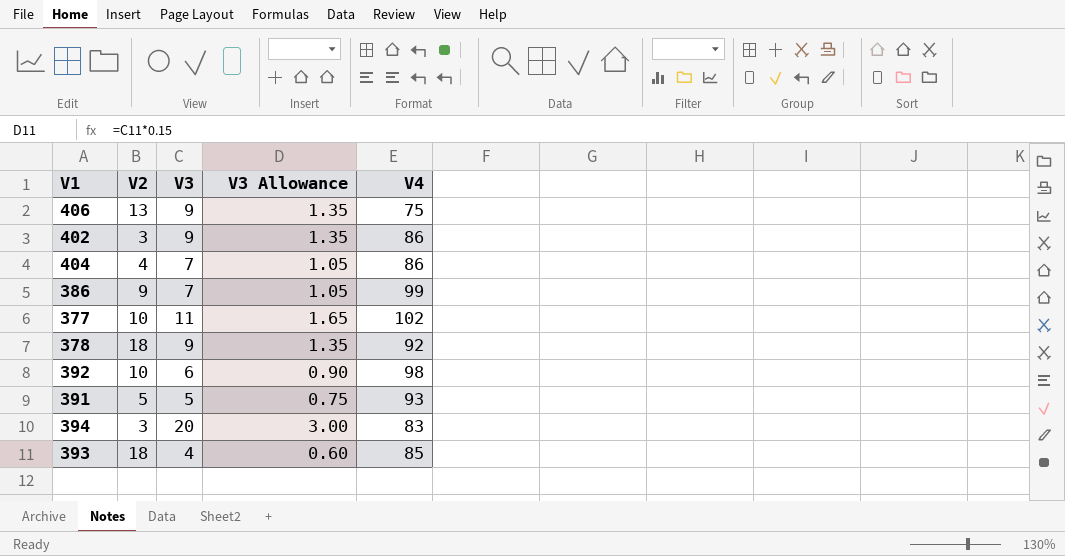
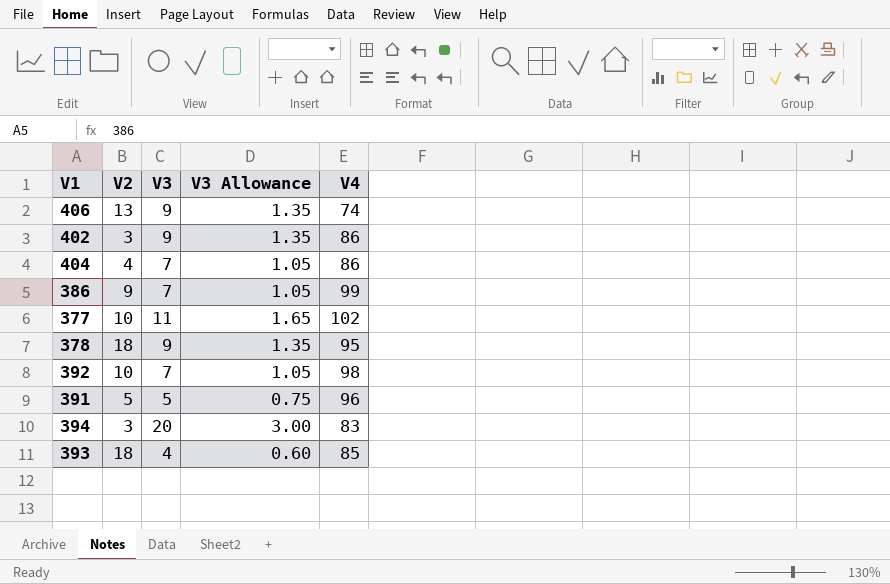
406 | V4: 75 -> 74
378 | V4: 92 -> 95
392 | V3: 6 -> 7
392 | V3 Allowance: 0.90 -> 1.05
391 | V4: 93 -> 96

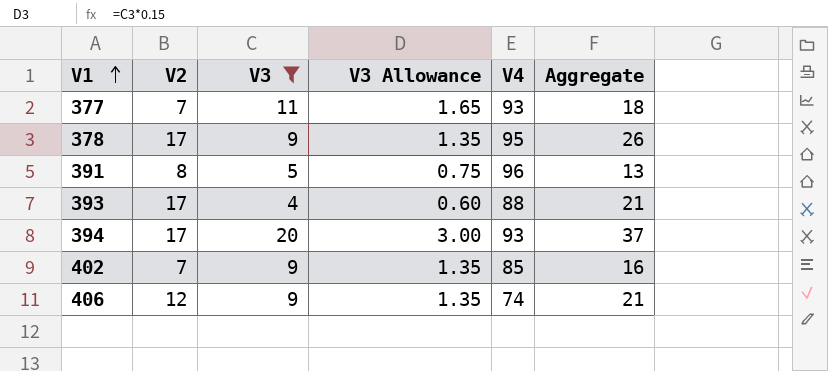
filter: none -> V3 != 7
row order: none -> V1 ascending
column Aggregate | formula: none -> [V2] + [V3]
377 | V2: 10 -> 7
377 | V4: 102 -> 93
378 | V2: 18 -> 17
391 | V2: 5 -> 8
393 | V2: 18 -> 17
393 | V4: 85 -> 88
394 | V2: 3 -> 17
394 | V4: 83 -> 93
402 | V2: 3 -> 7
402 | V4: 86 -> 85
406 | V2: 13 -> 12

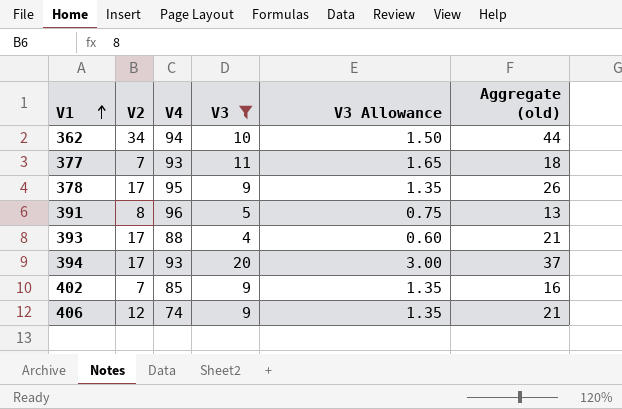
column V4 | position: 5 -> 3
column name: Aggregate -> Aggregate (old)
row 362: none -> 34 | 94 | 10 | 1.50 | 44

